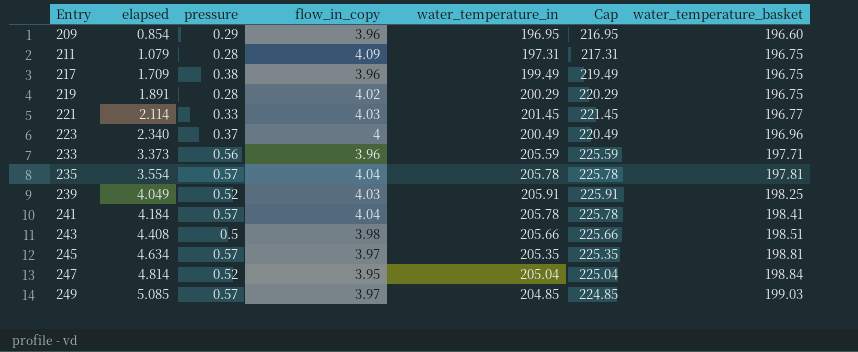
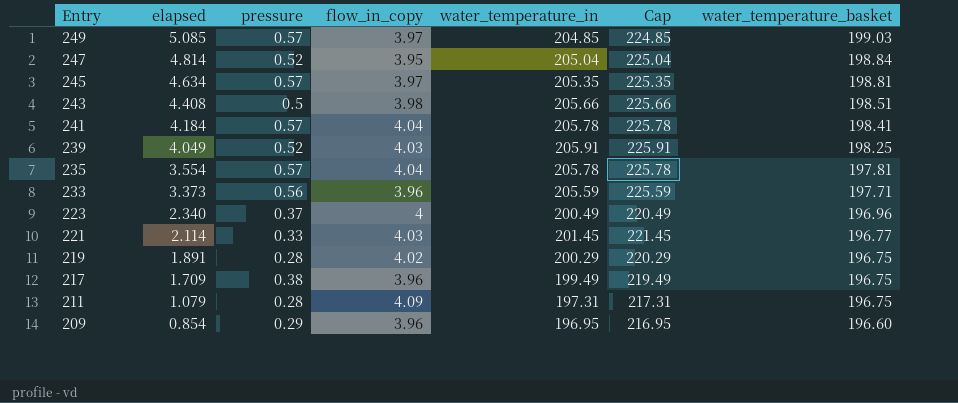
row order: Entry ascending -> Entry descending

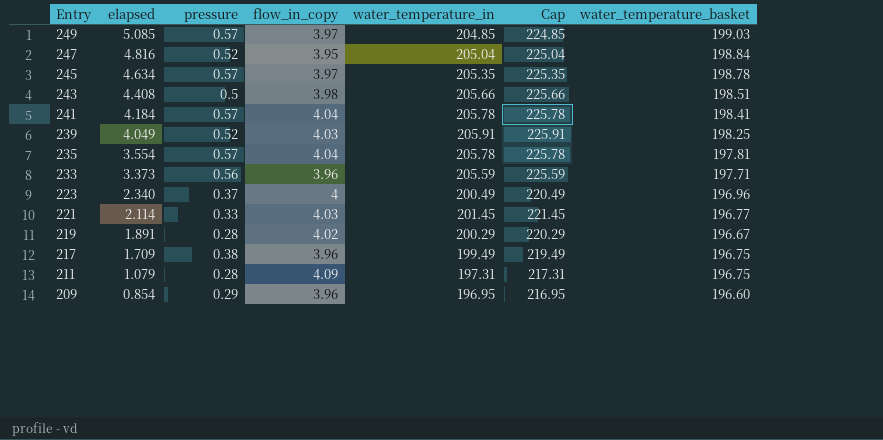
247 | elapsed: 4.814 -> 4.816
245 | water_temperature_basket: 198.81 -> 198.78
219 | water_temperature_basket: 196.75 -> 196.67

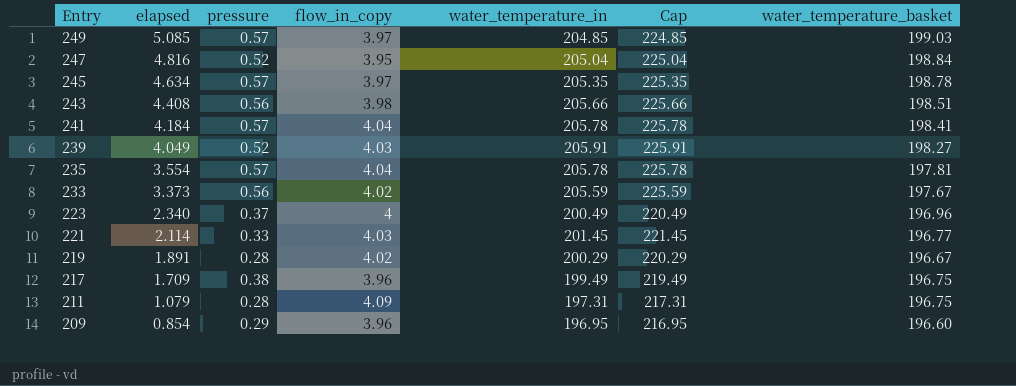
243 | pressure: 0.5 -> 0.56
239 | water_temperature_basket: 198.25 -> 198.27
233 | flow_in_copy: 3.96 -> 4.02
233 | water_temperature_basket: 197.71 -> 197.67

